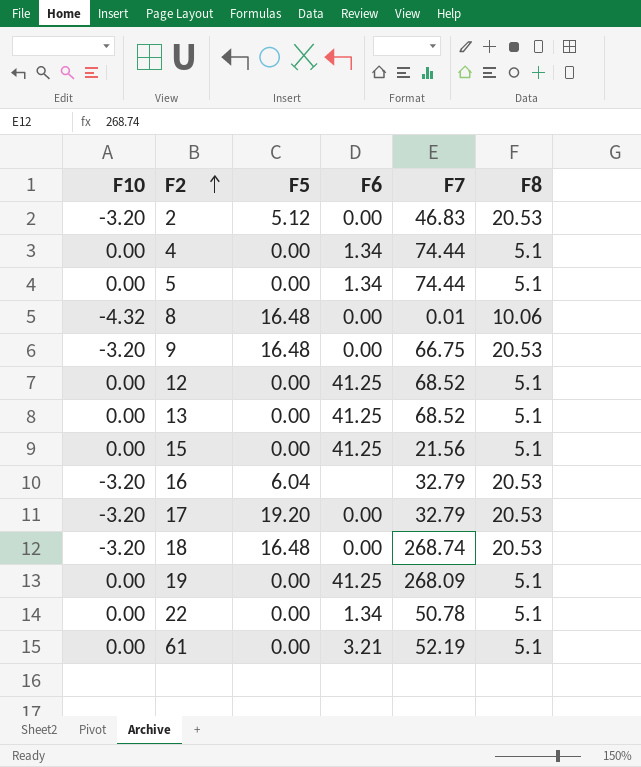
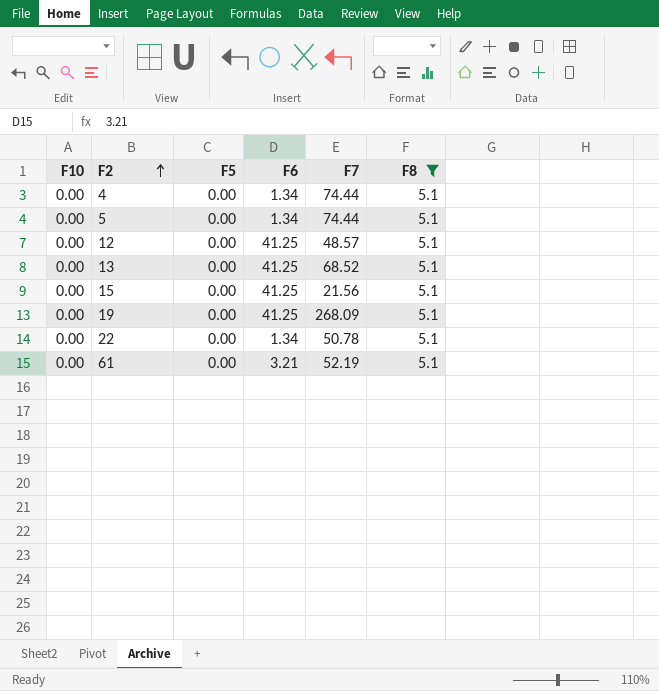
filter: none -> F8 = 5.1
12 | F7: 68.52 -> 48.57

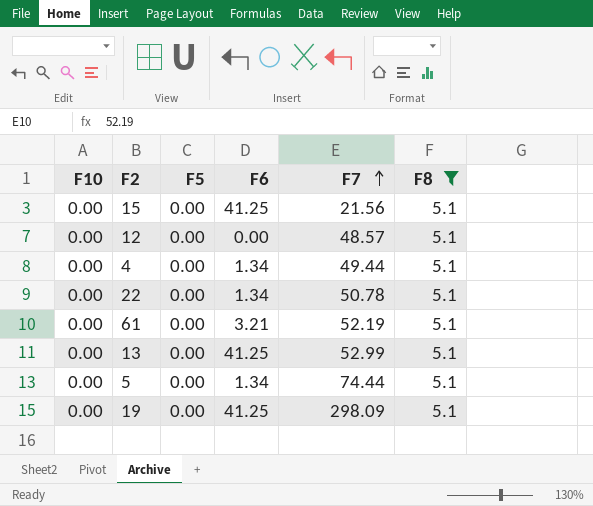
row order: F2 ascending -> F7 ascending
12 | F6: 41.25 -> 0.00
4 | F7: 74.44 -> 49.44
13 | F7: 68.52 -> 52.99
19 | F7: 268.09 -> 298.09

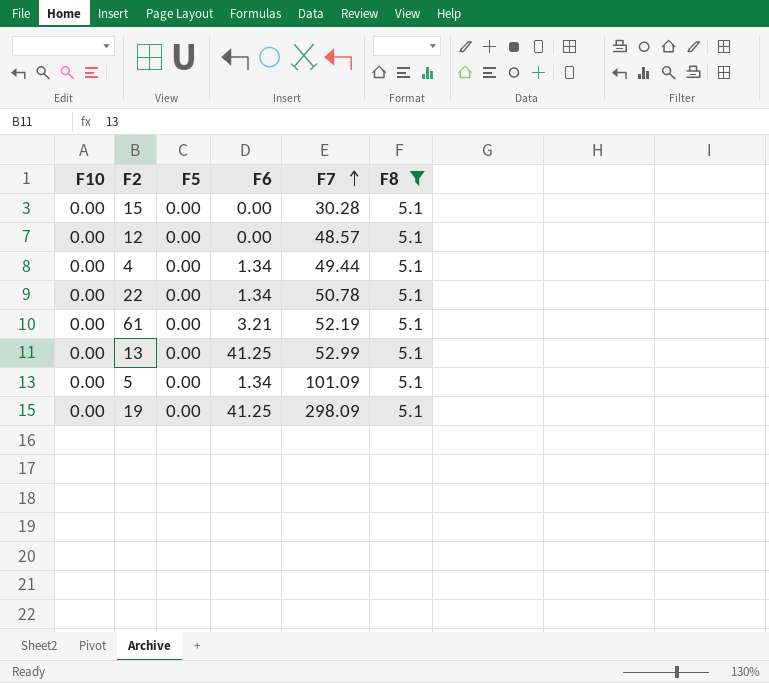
15 | F6: 41.25 -> 0.00
15 | F7: 21.56 -> 30.28
5 | F7: 74.44 -> 101.09

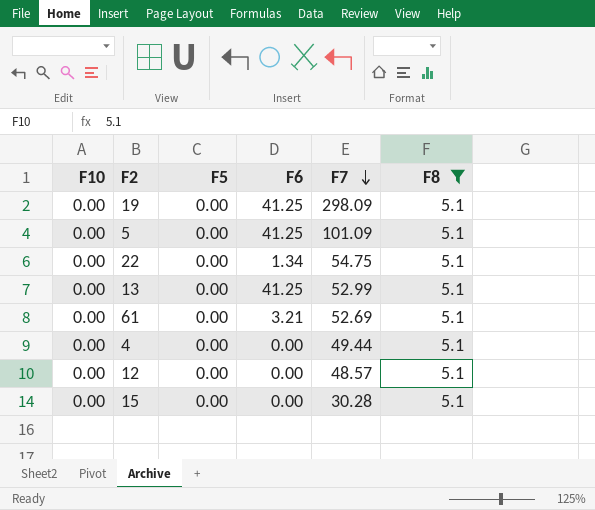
row order: F7 ascending -> F7 descending
5 | F6: 1.34 -> 41.25
22 | F7: 50.78 -> 54.75
61 | F7: 52.19 -> 52.69
4 | F6: 1.34 -> 0.00

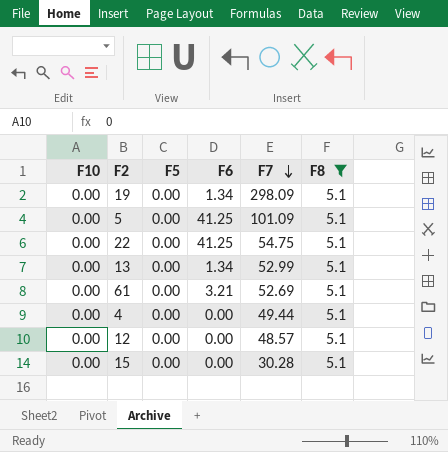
19 | F6: 41.25 -> 1.34
22 | F6: 1.34 -> 41.25
13 | F6: 41.25 -> 1.34

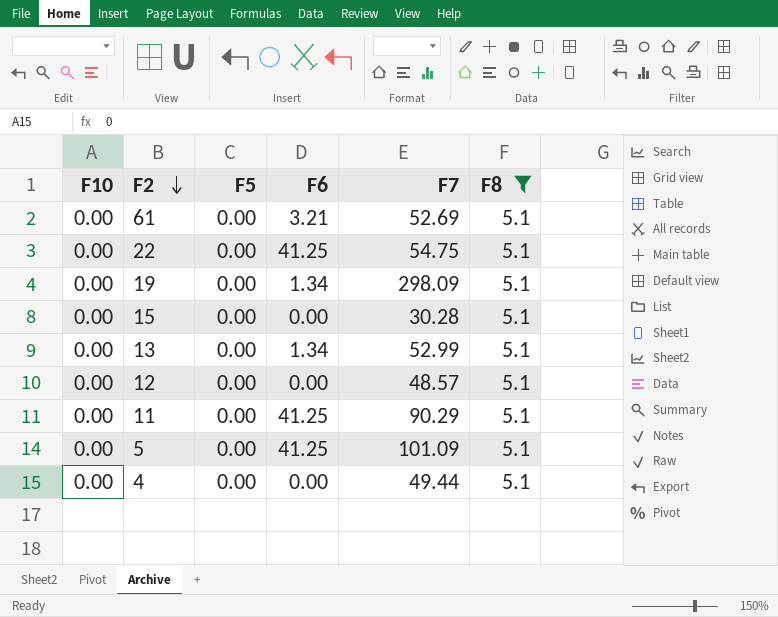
row order: F7 descending -> F2 descending
row 11: none -> 0.00 | 0.00 | 41.25 | 90.29 | 5.1

